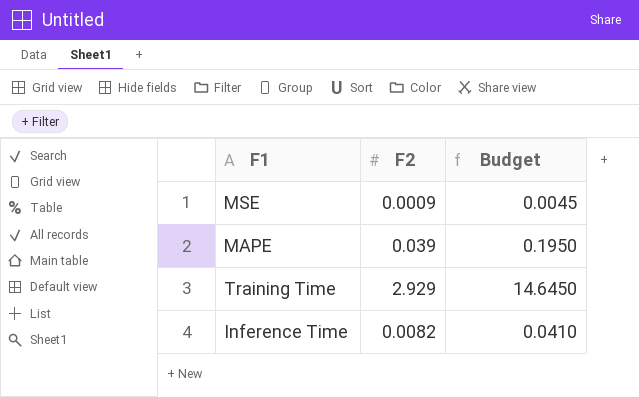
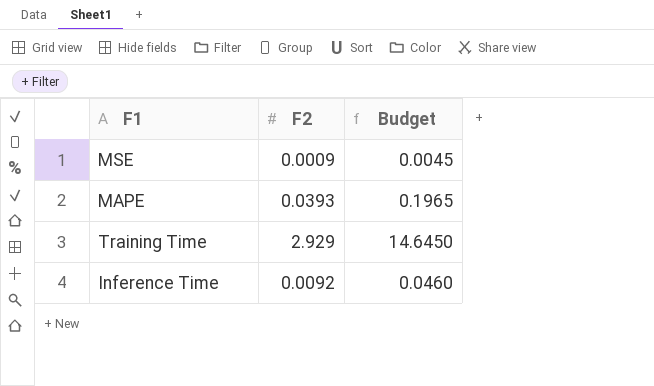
MAPE | F2: 0.039 -> 0.0393
MAPE | Budget: 0.1950 -> 0.1965
Inference Time | F2: 0.0082 -> 0.0092
Inference Time | Budget: 0.0410 -> 0.0460

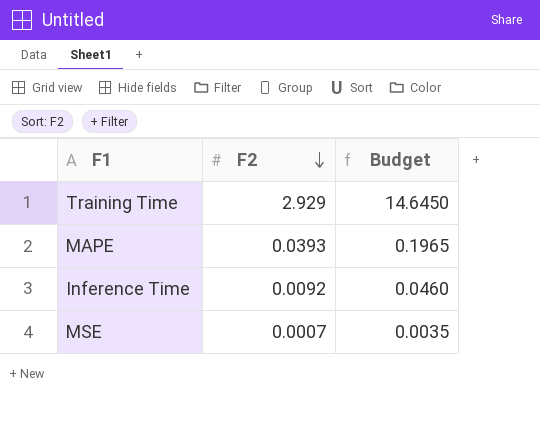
row order: none -> F2 descending
MSE | F2: 0.0009 -> 0.0007
MSE | Budget: 0.0045 -> 0.0035

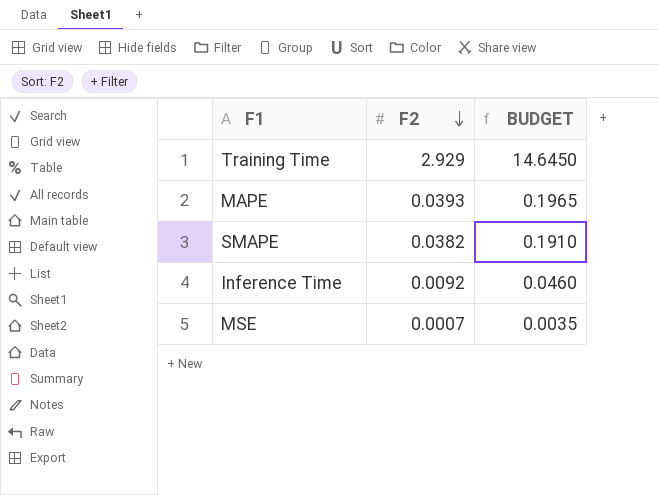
column name: Budget -> BUDGET
row SMAPE: none -> 0.0382 | 0.1910

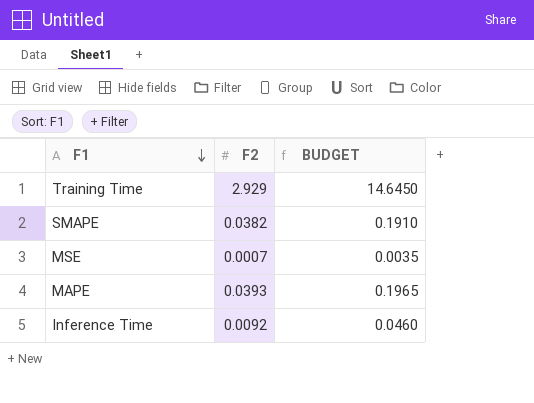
row order: F2 descending -> F1 descending

